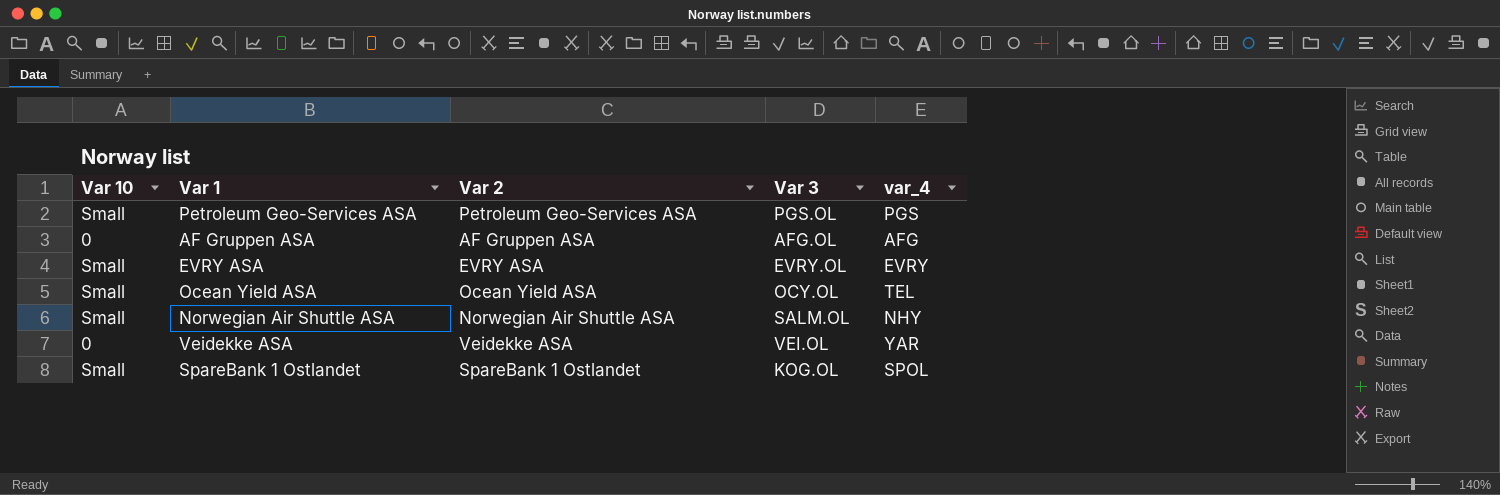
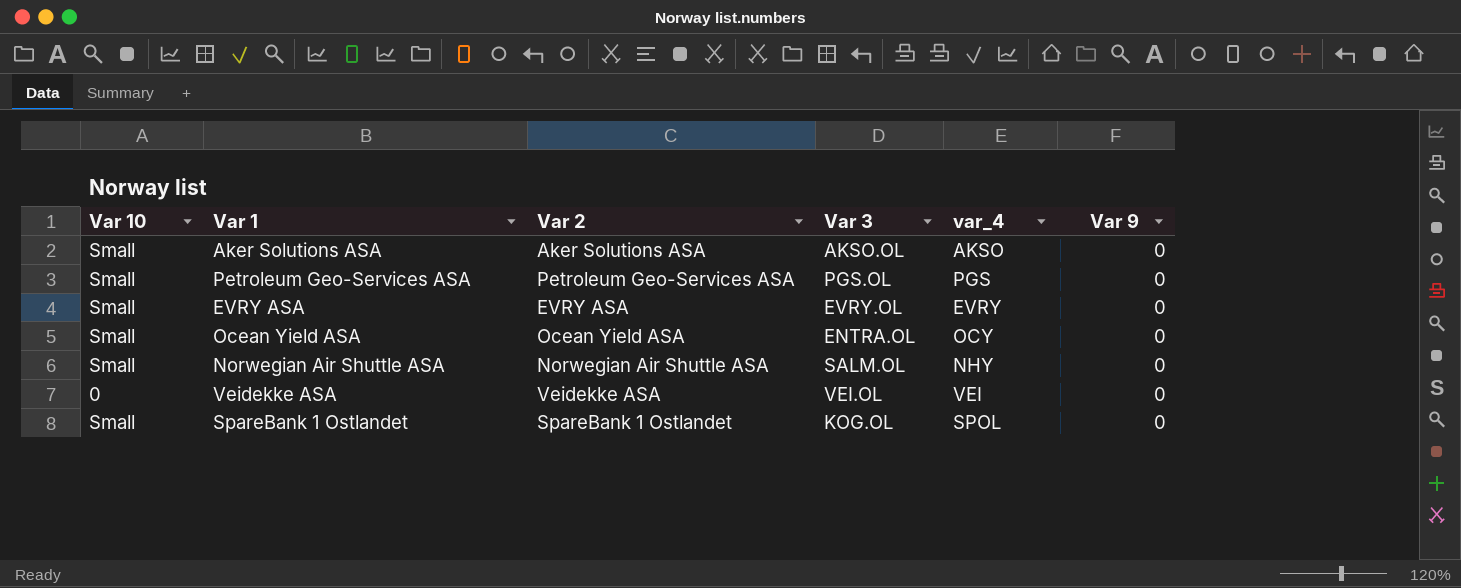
column Var 9 | position: none -> 6
row AF Gruppen ASA: 0 | AF Gruppen ASA | AFG.OL | AFG -> none
row Aker Solutions ASA: none -> Small | Aker Solutions ASA | AKSO.OL | AKSO | 0
Ocean Yield ASA | Var 3: OCY.OL -> ENTRA.OL
Ocean Yield ASA | var_4: TEL -> OCY
Veidekke ASA | var_4: YAR -> VEI

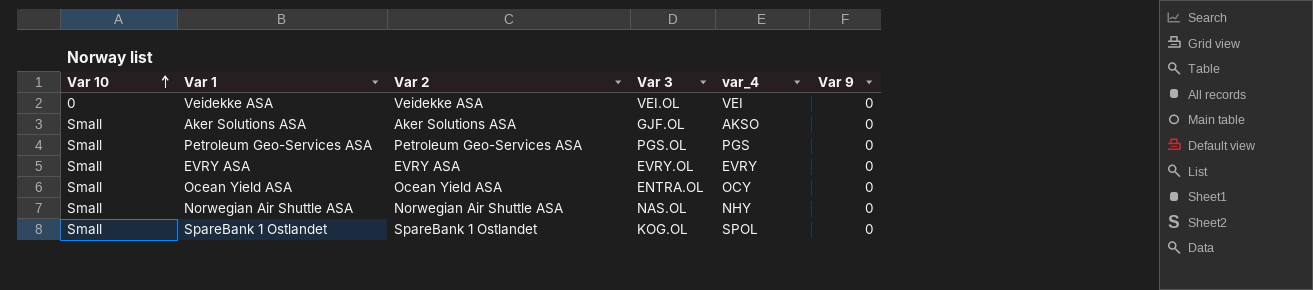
row order: none -> Var 10 ascending
Aker Solutions ASA | Var 3: AKSO.OL -> GJF.OL
Norwegian Air Shuttle ASA | Var 3: SALM.OL -> NAS.OL

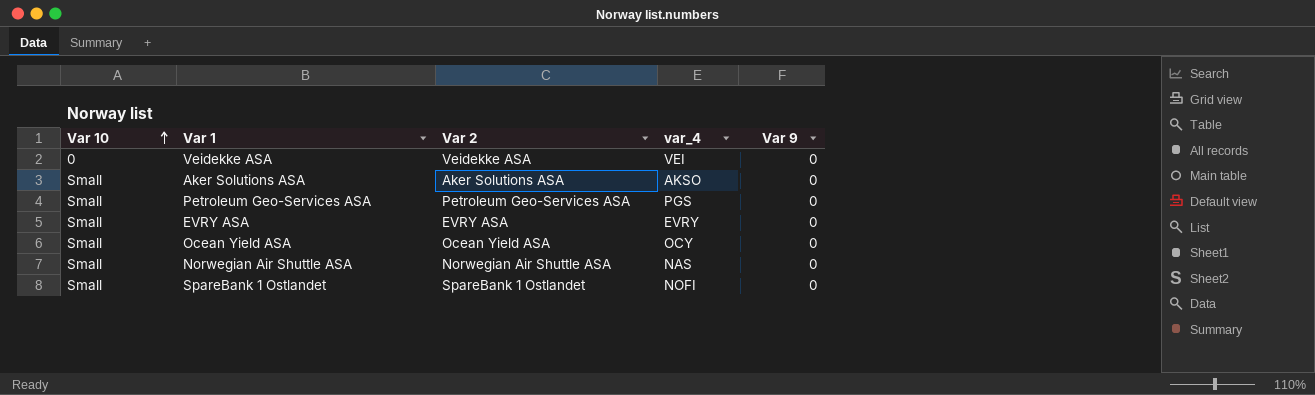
column Var 3 | position: 4 -> none
Norwegian Air Shuttle ASA | var_4: NHY -> NAS
SpareBank 1 Ostlandet | var_4: SPOL -> NOFI

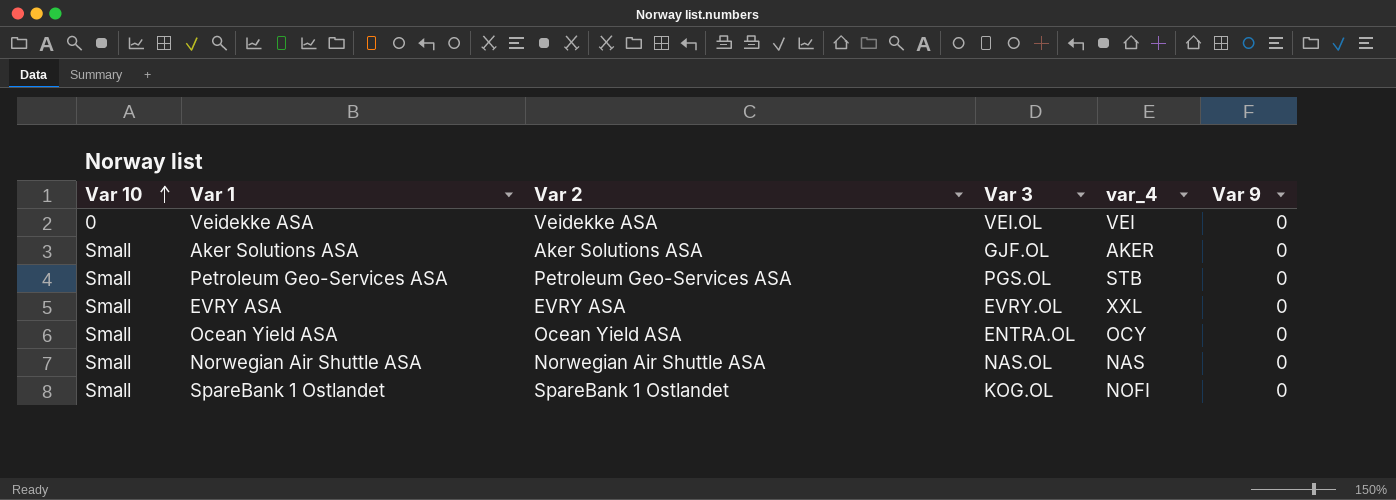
column Var 3 | position: none -> 4
Aker Solutions ASA | var_4: AKSO -> AKER
Petroleum Geo-Services ASA | var_4: PGS -> STB
EVRY ASA | var_4: EVRY -> XXL

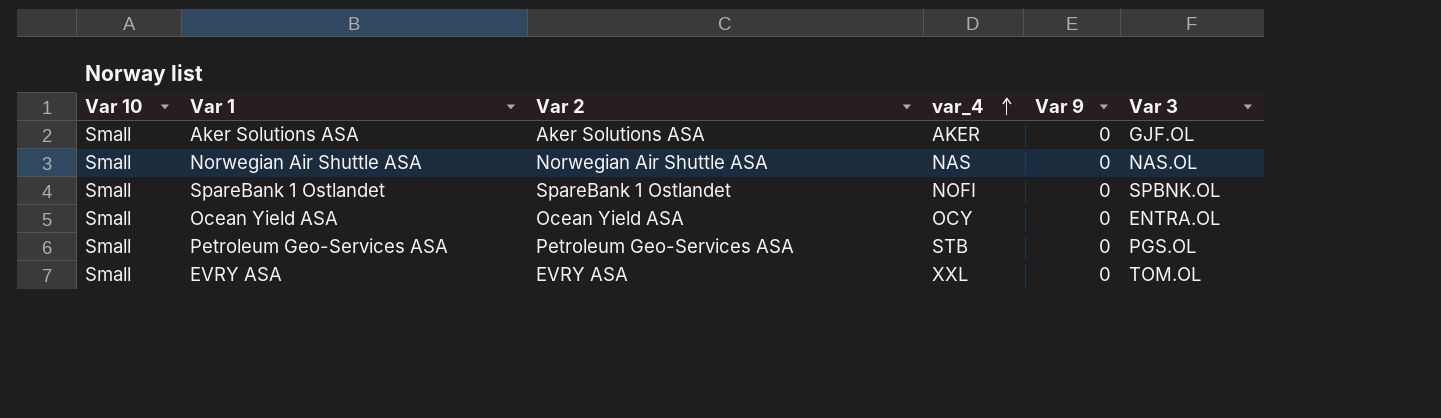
row order: Var 10 ascending -> var_4 ascending
column Var 3 | position: 4 -> 6
row Veidekke ASA: 0 | Veidekke ASA | VEI.OL | VEI | 0 -> none
SpareBank 1 Ostlandet | Var 3: KOG.OL -> SPBNK.OL
EVRY ASA | Var 3: EVRY.OL -> TOM.OL

